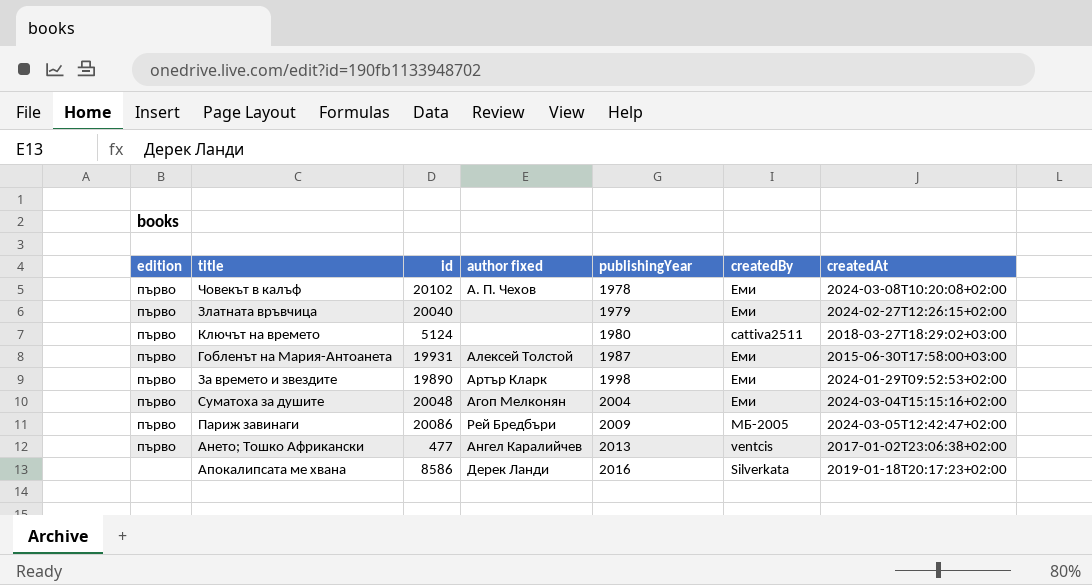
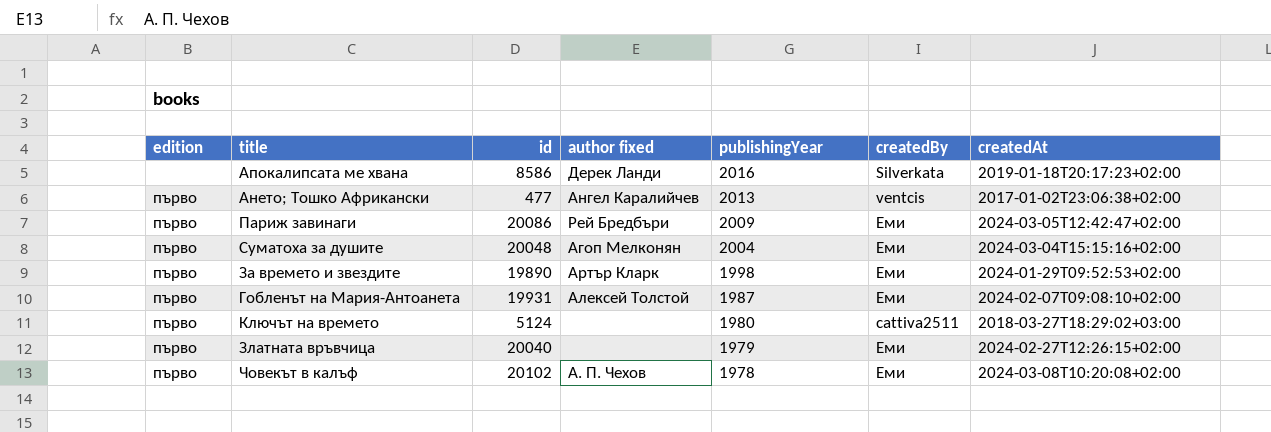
row order: publishingYear ascending -> publishingYear descending
Париж завинаги | createdBy: МБ-2005 -> Еми
Гобленът на Мария-Антоанета | createdAt: 2015-06-30T17:58:00+03:00 -> 2024-02-07T09:08:10+02:00

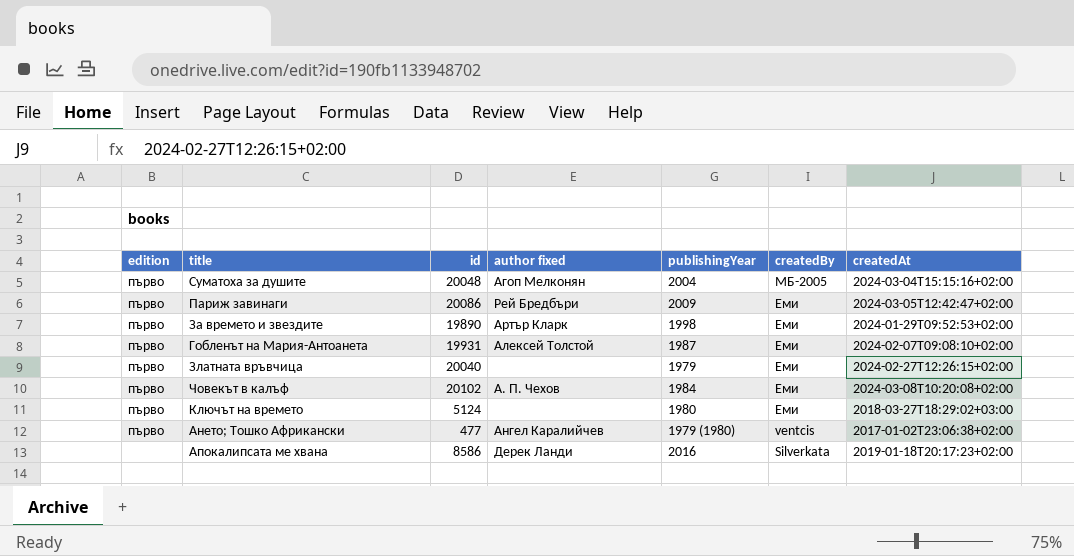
row order: publishingYear descending -> createdBy descending
Суматоха за душите | createdBy: Еми -> МБ-2005
Човекът в калъф | publishingYear: 1978 -> 1984
Ключът на времето | createdBy: cattiva2511 -> Еми
Ането; Тошко Африкански | publishingYear: 2013 -> 1979 (1980)

